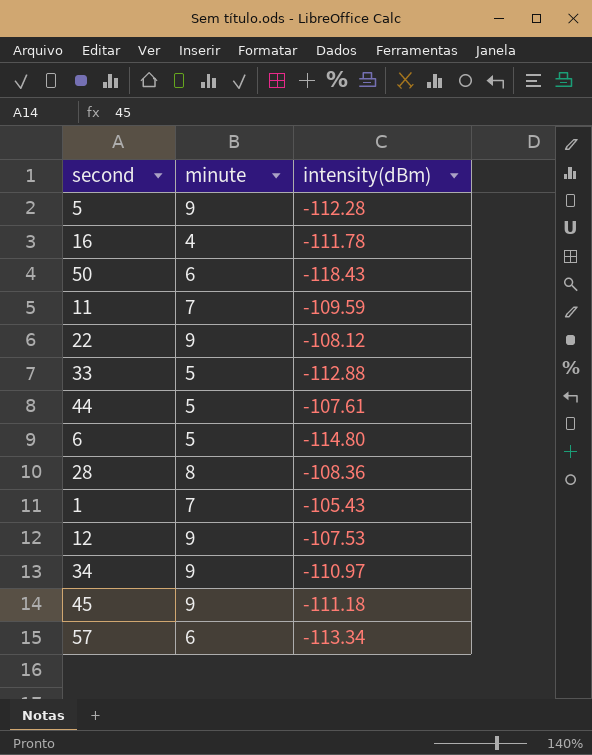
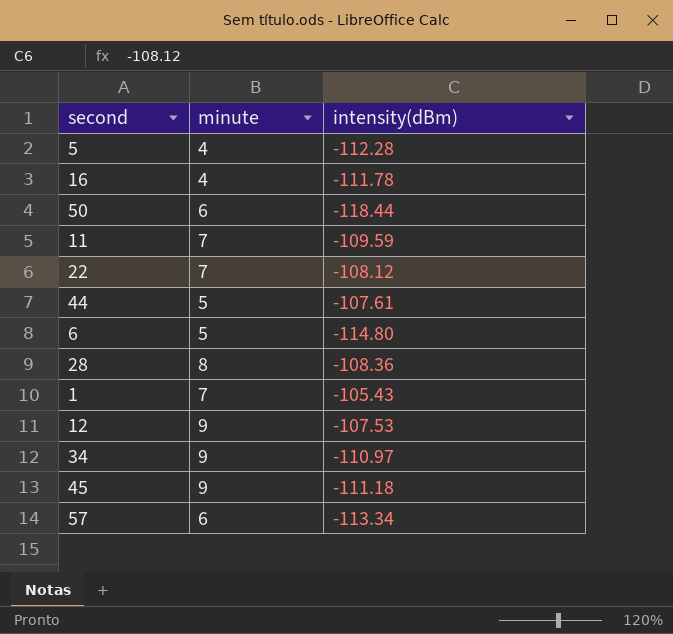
row 33: 5 | -112.88 -> none
5 | minute: 9 -> 4
50 | intensity(dBm): -118.43 -> -118.44
22 | minute: 9 -> 7

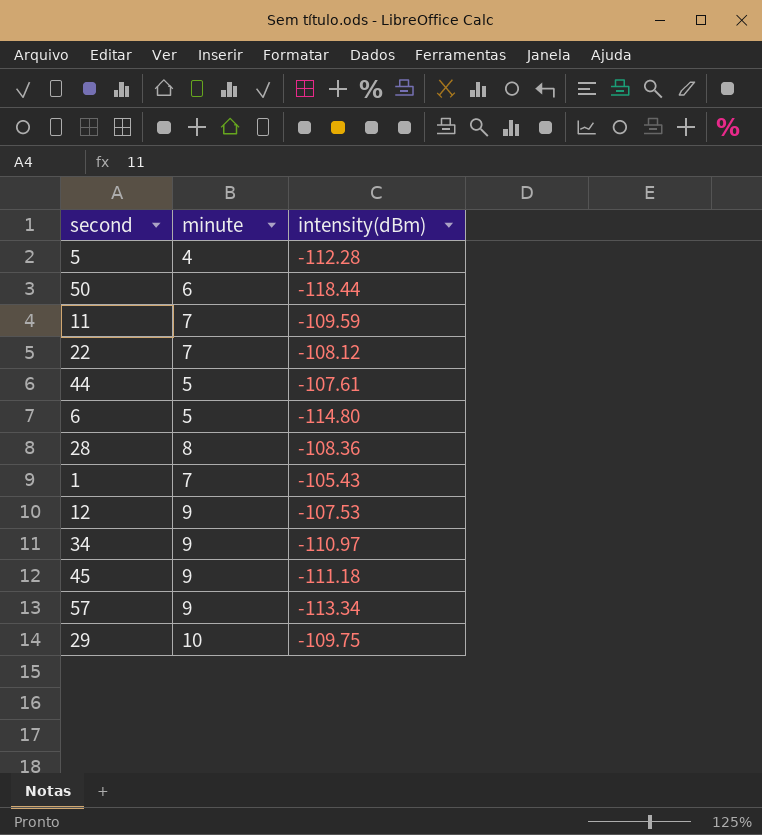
row 16: 4 | -111.78 -> none
57 | minute: 6 -> 9
row 29: none -> 10 | -109.75

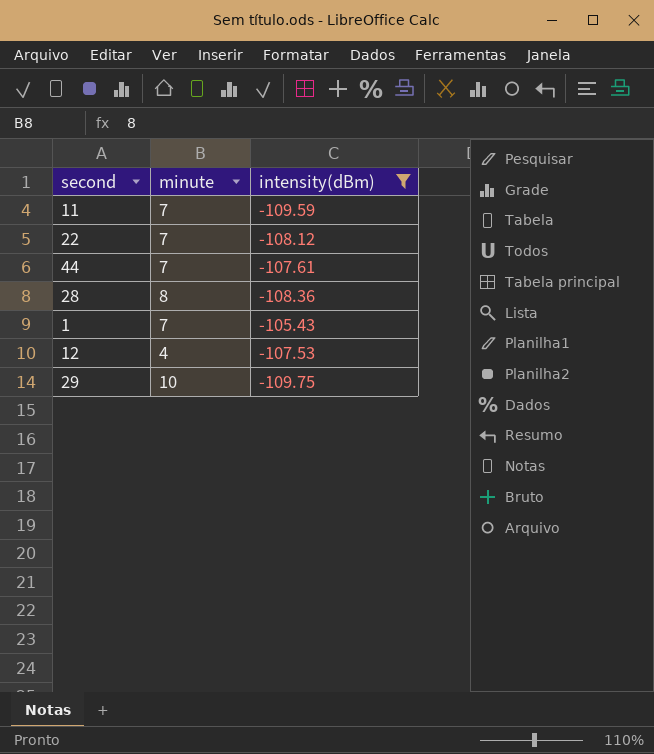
filter: none -> intensity(dBm) >= -109.75
44 | minute: 5 -> 7
12 | minute: 9 -> 4

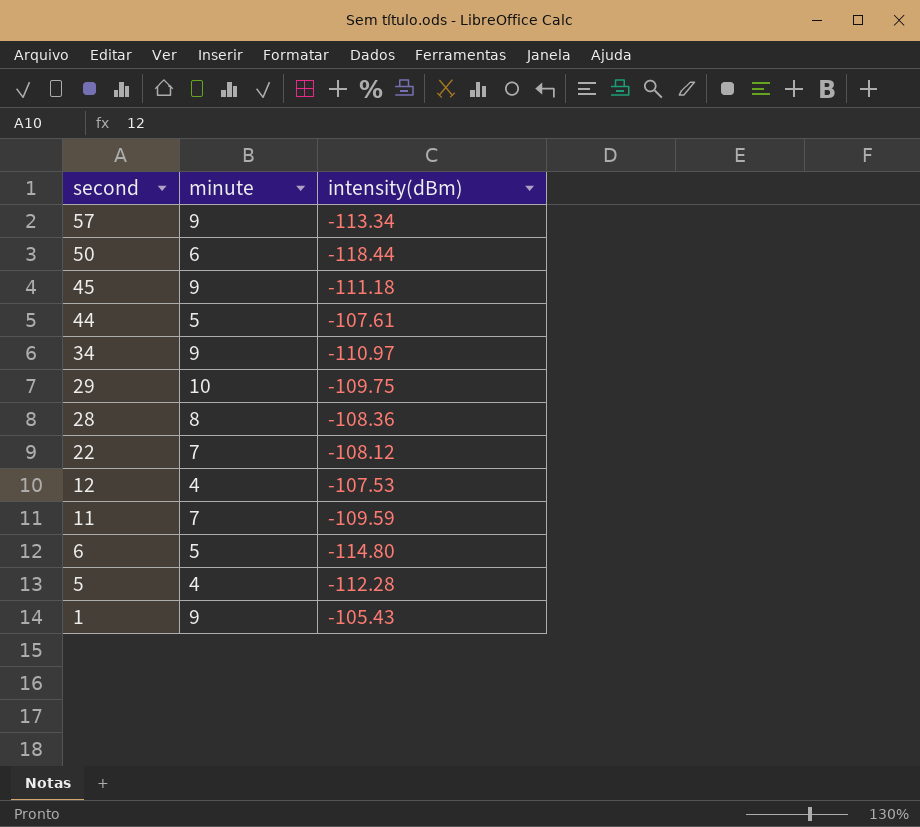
filter: intensity(dBm) >= -109.75 -> none
row order: none -> second descending
44 | minute: 7 -> 5
1 | minute: 7 -> 9

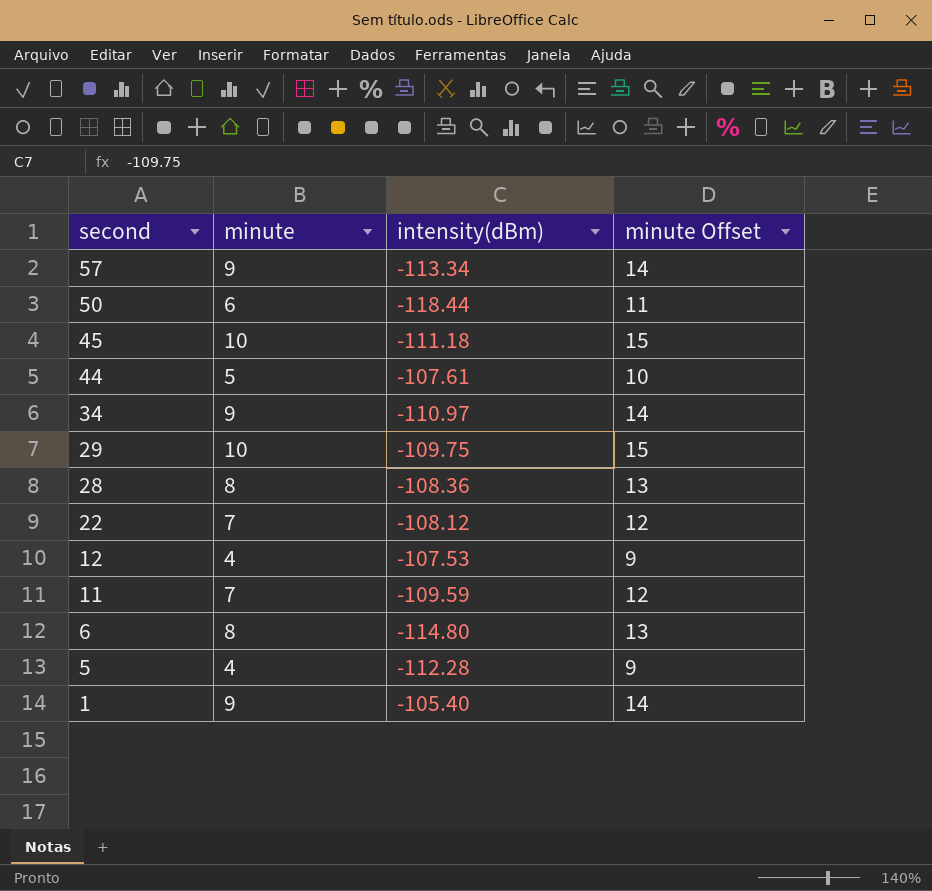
column minute Offset | formula: none -> [minute] + 5
45 | minute: 9 -> 10
6 | minute: 5 -> 8
1 | intensity(dBm): -105.43 -> -105.40

